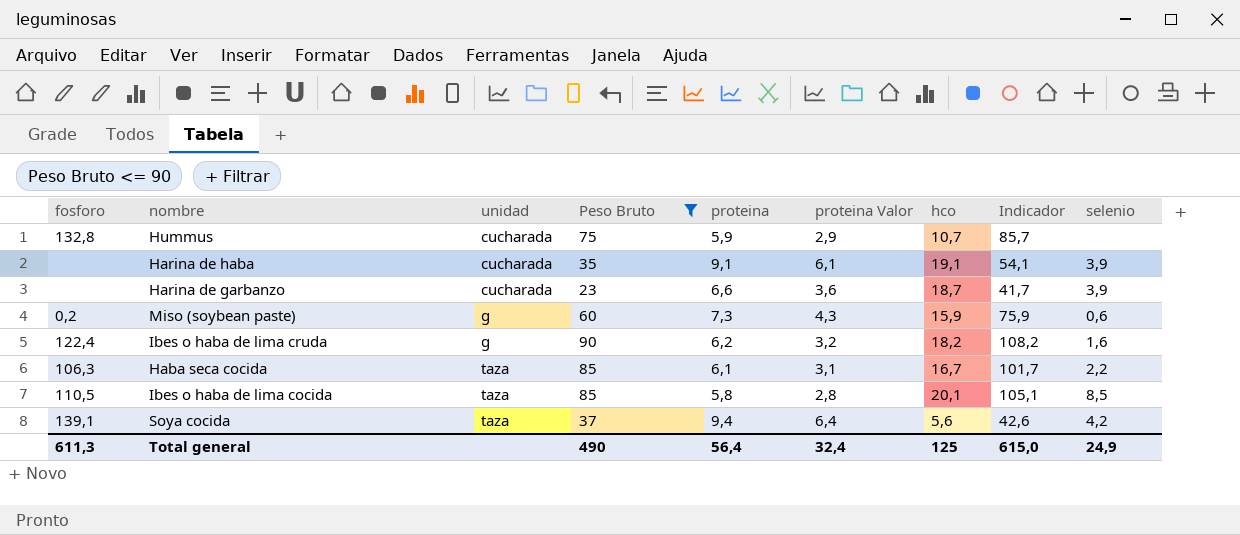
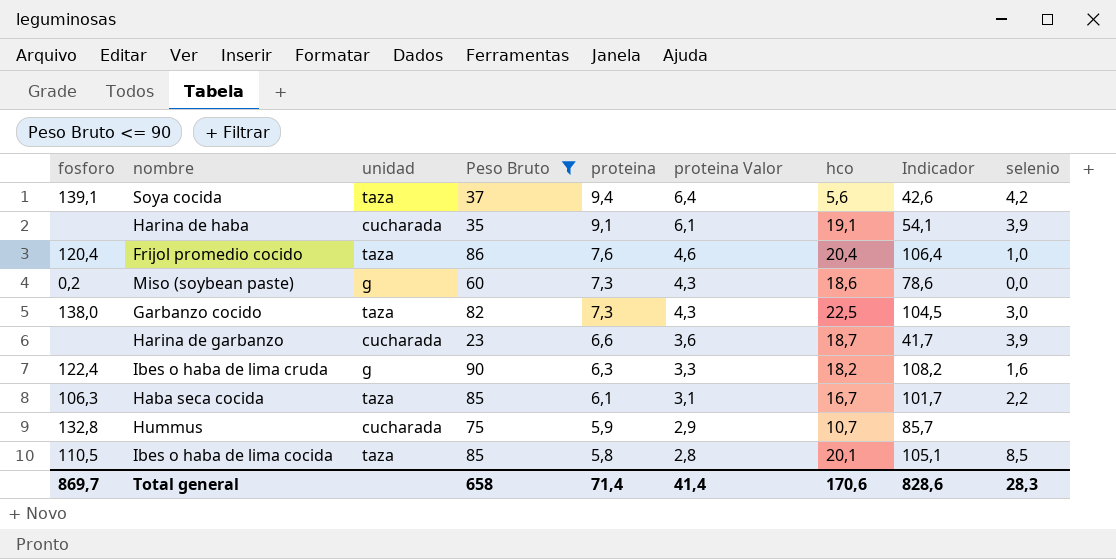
row order: unidad ascending -> proteina descending
row Frijol promedio cocido: none -> 120,4 | taza | 86 | 7,6 | 4,6 | 20,4 | 106,4 | 1,0
Miso (soybean paste) | hco: 15,9 -> 18,6
Miso (soybean paste) | Indicador: 75,9 -> 78,6
Miso (soybean paste) | selenio: 0,6 -> 0,0
row Garbanzo cocido: none -> 138,0 | taza | 82 | 7,3 | 4,3 | 22,5 | 104,5 | 3,0
Ibes o haba de lima cruda | proteina: 6,2 -> 6,3
Ibes o haba de lima cruda | proteina Valor: 3,2 -> 3,3
Total general | fosforo: 611,3 -> 869,7
Total general | Peso Bruto: 490 -> 658
Total general | proteina: 56,4 -> 71,4
Total general | proteina Valor: 32,4 -> 41,4
Total general | hco: 125 -> 170,6
Total general | Indicador: 615,0 -> 828,6
Total general | selenio: 24,9 -> 28,3

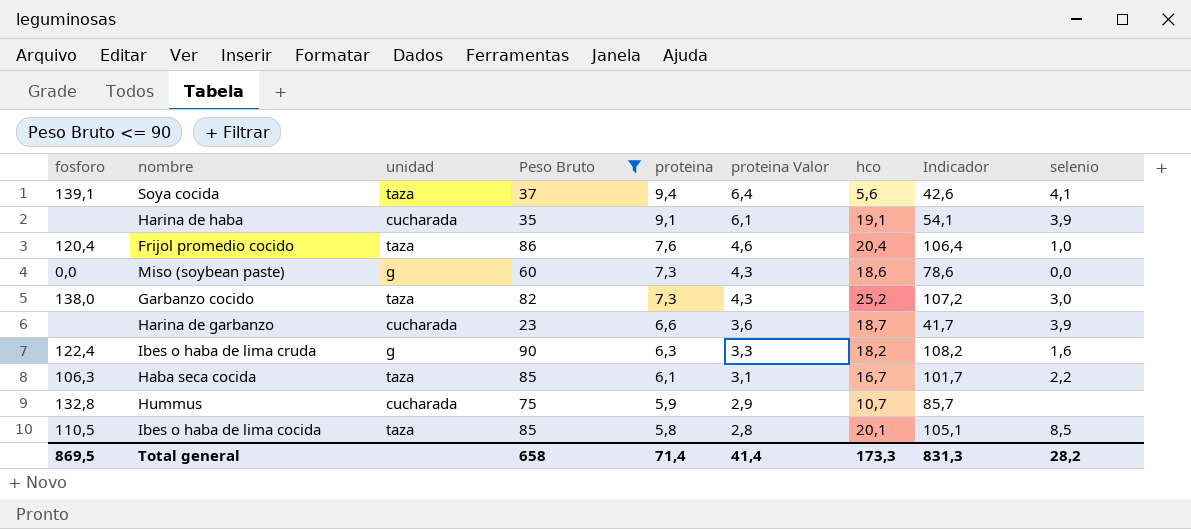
Soya cocida | selenio: 4,2 -> 4,1
Miso (soybean paste) | fosforo: 0,2 -> 0,0
Garbanzo cocido | hco: 22,5 -> 25,2
Garbanzo cocido | Indicador: 104,5 -> 107,2
Total general | fosforo: 869,7 -> 869,5
Total general | hco: 170,6 -> 173,3
Total general | Indicador: 828,6 -> 831,3
Total general | selenio: 28,3 -> 28,2

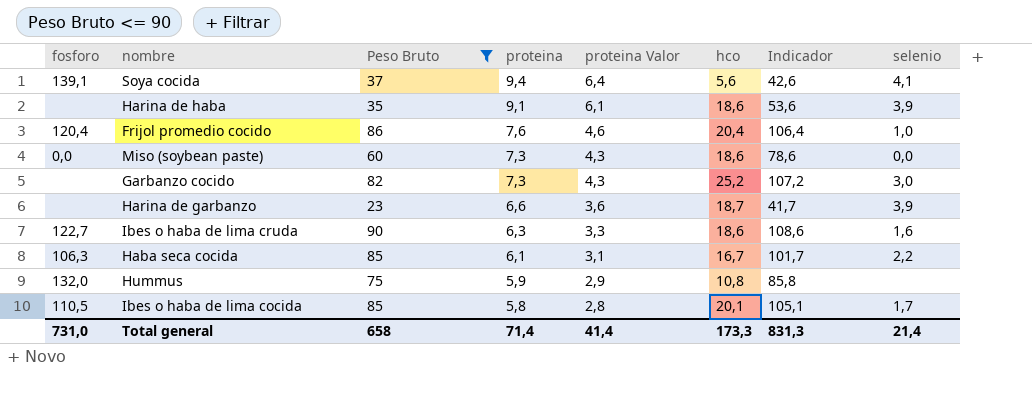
column unidad | position: 3 -> none
Harina de haba | hco: 19,1 -> 18,6
Harina de haba | Indicador: 54,1 -> 53,6
Garbanzo cocido | fosforo: 138,0 -> none
Ibes o haba de lima cruda | fosforo: 122,4 -> 122,7
Ibes o haba de lima cruda | hco: 18,2 -> 18,6
Ibes o haba de lima cruda | Indicador: 108,2 -> 108,6
Hummus | fosforo: 132,8 -> 132,0
Hummus | hco: 10,7 -> 10,8
Hummus | Indicador: 85,7 -> 85,8
Ibes o haba de lima cocida | selenio: 8,5 -> 1,7
Total general | fosforo: 869,5 -> 731,0
Total general | selenio: 28,2 -> 21,4

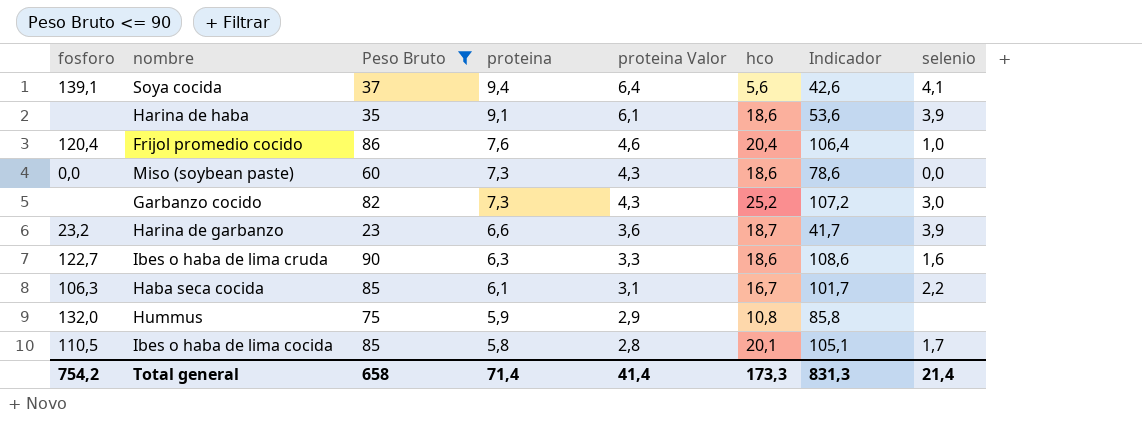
Harina de garbanzo | fosforo: none -> 23,2
Total general | fosforo: 731,0 -> 754,2

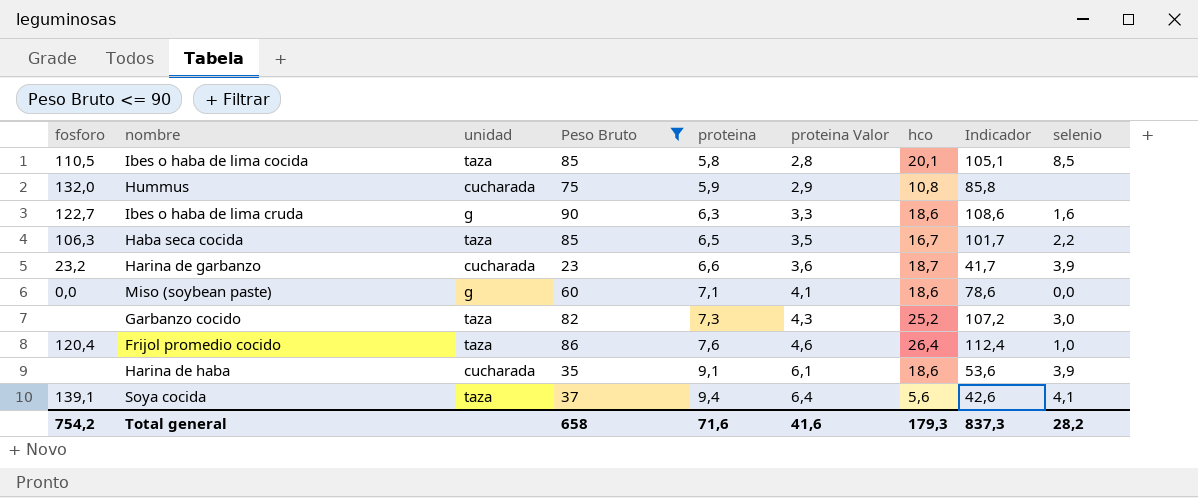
row order: proteina descending -> proteina ascending
column unidad | position: none -> 3
Ibes o haba de lima cocida | selenio: 1,7 -> 8,5
Haba seca cocida | proteina: 6,1 -> 6,5
Haba seca cocida | proteina Valor: 3,1 -> 3,5
Miso (soybean paste) | proteina: 7,3 -> 7,1
Miso (soybean paste) | proteina Valor: 4,3 -> 4,1
Frijol promedio cocido | hco: 20,4 -> 26,4
Frijol promedio cocido | Indicador: 106,4 -> 112,4
Total general | proteina: 71,4 -> 71,6
Total general | proteina Valor: 41,4 -> 41,6
Total general | hco: 173,3 -> 179,3
Total general | Indicador: 831,3 -> 837,3
Total general | selenio: 21,4 -> 28,2

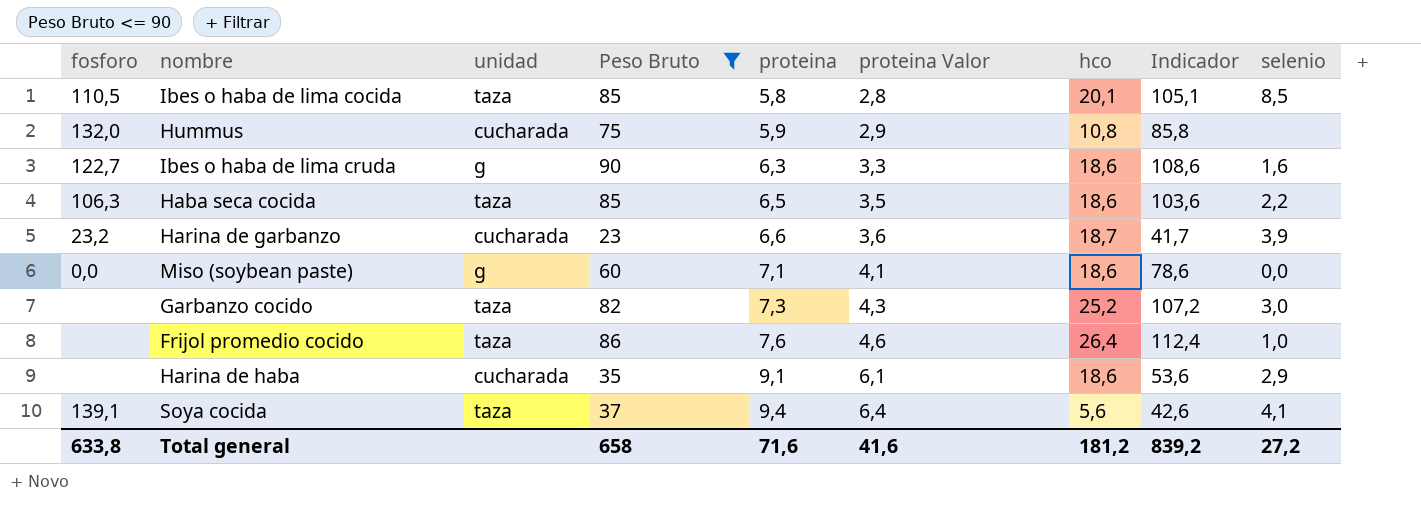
Haba seca cocida | hco: 16,7 -> 18,6
Haba seca cocida | Indicador: 101,7 -> 103,6
Frijol promedio cocido | fosforo: 120,4 -> none
Harina de haba | selenio: 3,9 -> 2,9
Total general | fosforo: 754,2 -> 633,8
Total general | hco: 179,3 -> 181,2
Total general | Indicador: 837,3 -> 839,2
Total general | selenio: 28,2 -> 27,2

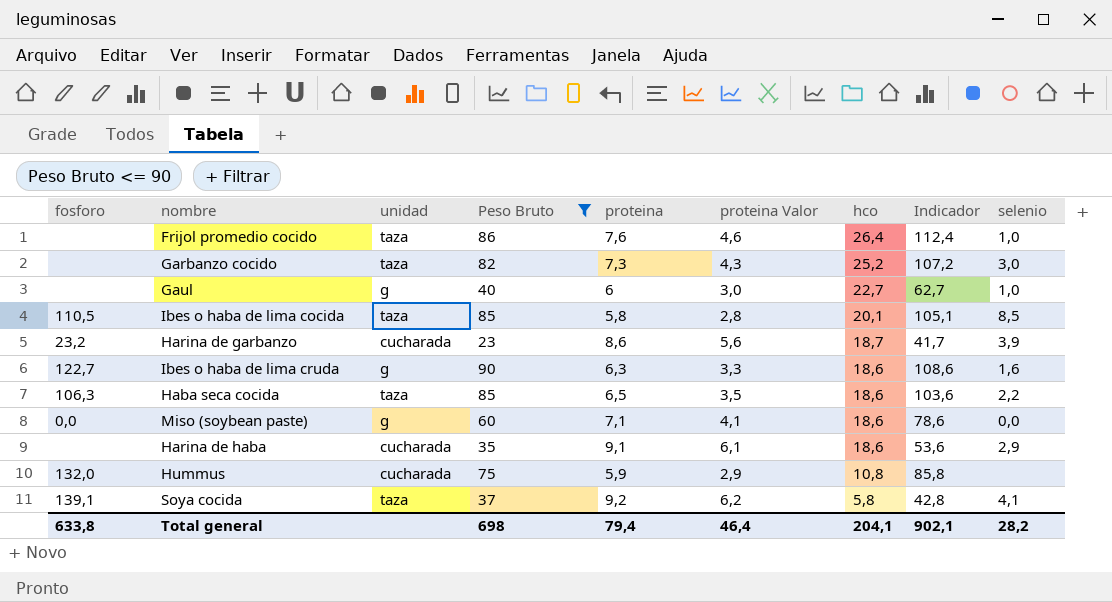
row order: proteina ascending -> hco descending
row Gaul: none -> none | g | 40 | 6 | 3,0 | 22,7 | 62,7 | 1,0
Harina de garbanzo | proteina: 6,6 -> 8,6
Harina de garbanzo | proteina Valor: 3,6 -> 5,6
Soya cocida | proteina: 9,4 -> 9,2
Soya cocida | proteina Valor: 6,4 -> 6,2
Soya cocida | hco: 5,6 -> 5,8
Soya cocida | Indicador: 42,6 -> 42,8
Total general | Peso Bruto: 658 -> 698
Total general | proteina: 71,6 -> 79,4
Total general | proteina Valor: 41,6 -> 46,4
Total general | hco: 181,2 -> 204,1
Total general | Indicador: 839,2 -> 902,1
Total general | selenio: 27,2 -> 28,2

